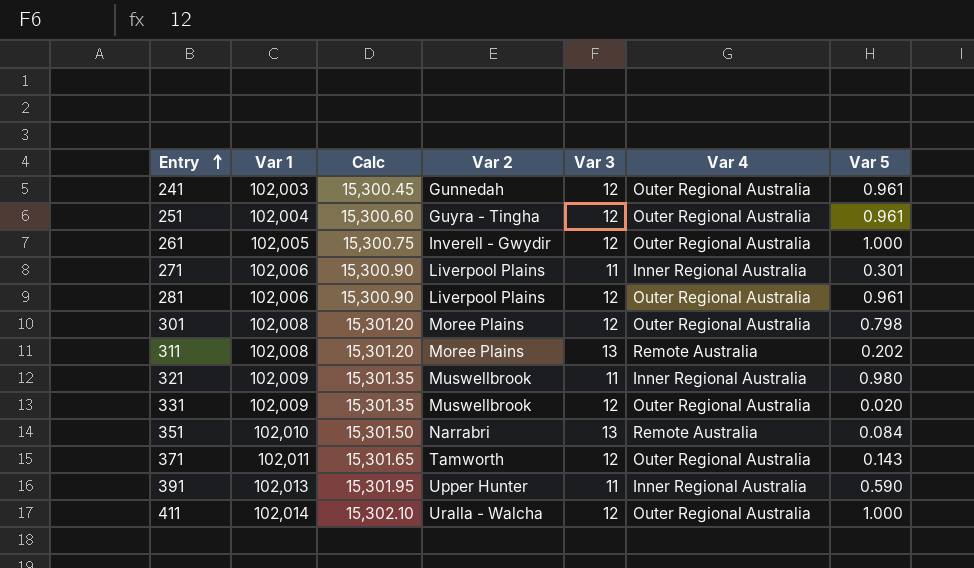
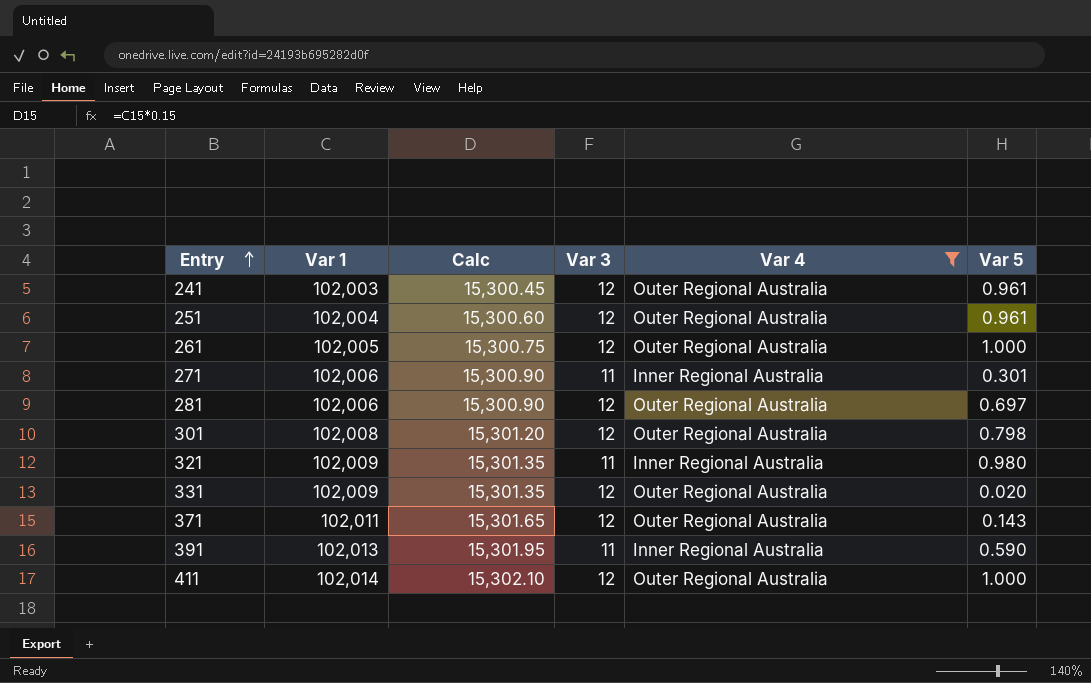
filter: none -> Var 4 != Remote Australia
column Var 2 | position: 4 -> none
281 | Var 5: 0.961 -> 0.697

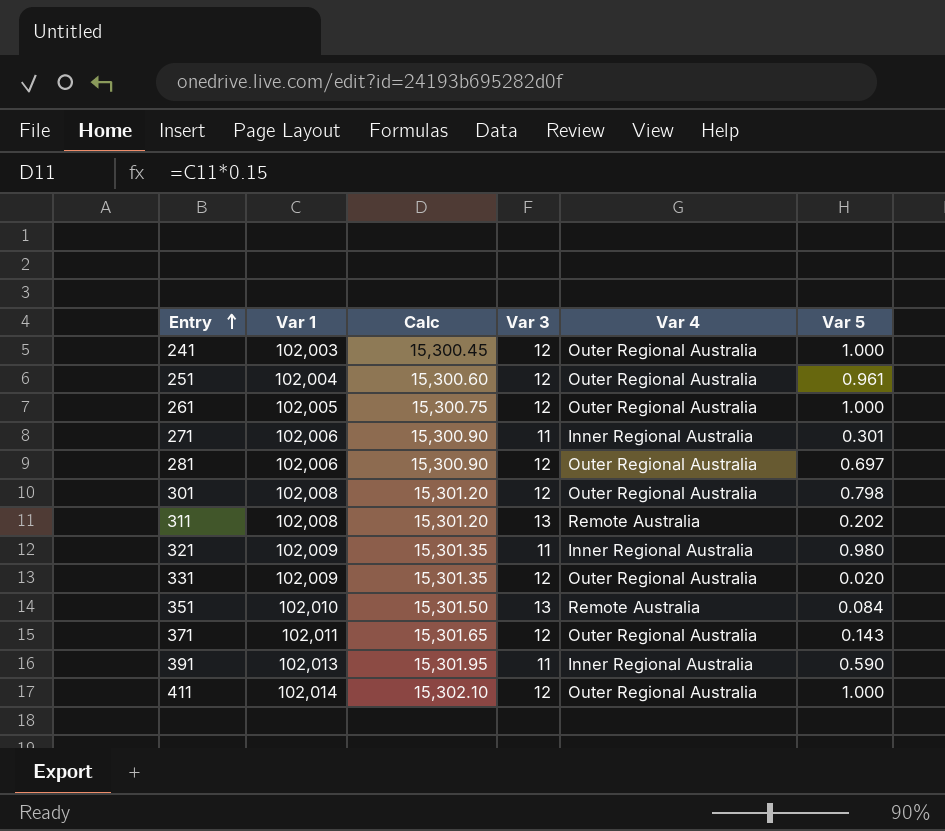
filter: Var 4 != Remote Australia -> none
241 | Var 5: 0.961 -> 1.000

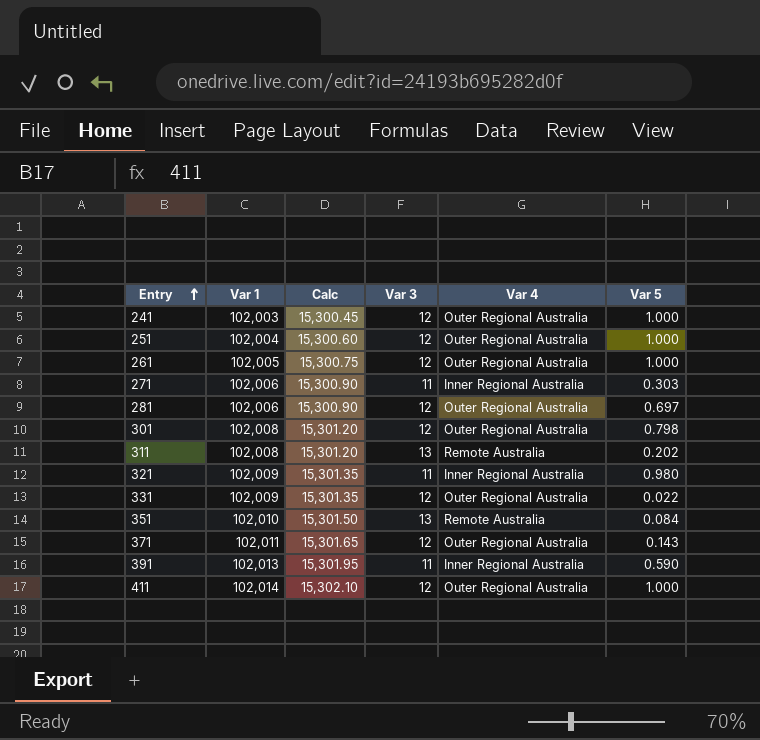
251 | Var 5: 0.961 -> 1.000
271 | Var 5: 0.301 -> 0.303
331 | Var 5: 0.020 -> 0.022

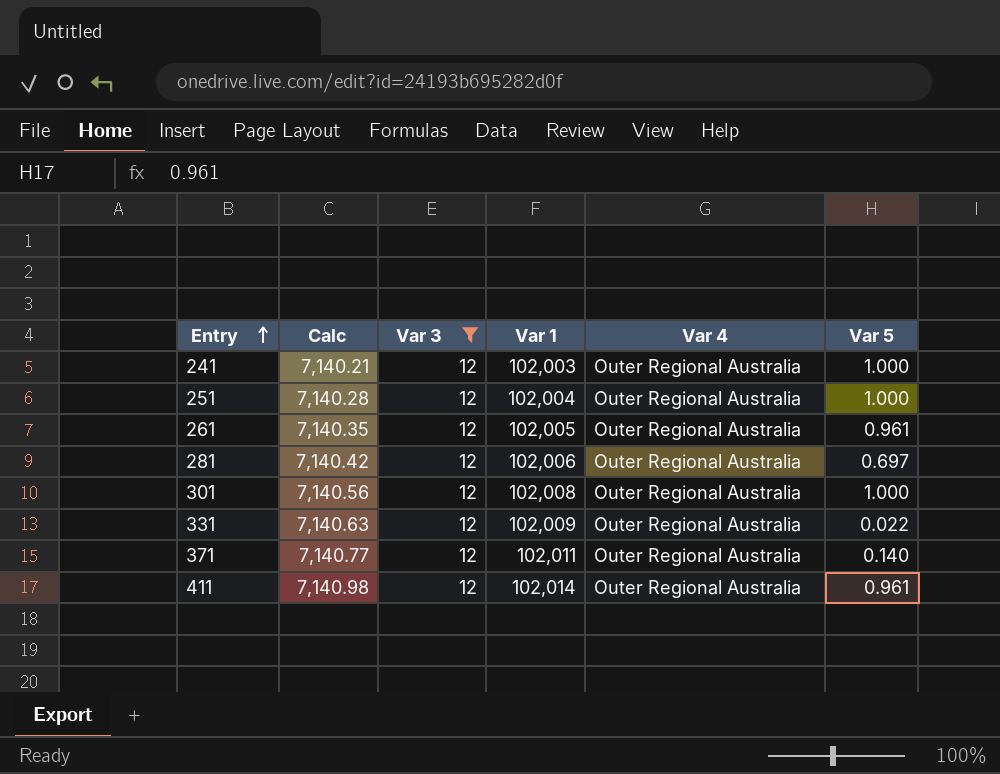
filter: none -> Var 3 = 12
column Calc | formula: [Var 1] * 0.15 -> [Var 1] * 0.07
column Var 1 | position: 2 -> 4
261 | Var 5: 1.000 -> 0.961
301 | Var 5: 0.798 -> 1.000
371 | Var 5: 0.143 -> 0.140
411 | Var 5: 1.000 -> 0.961

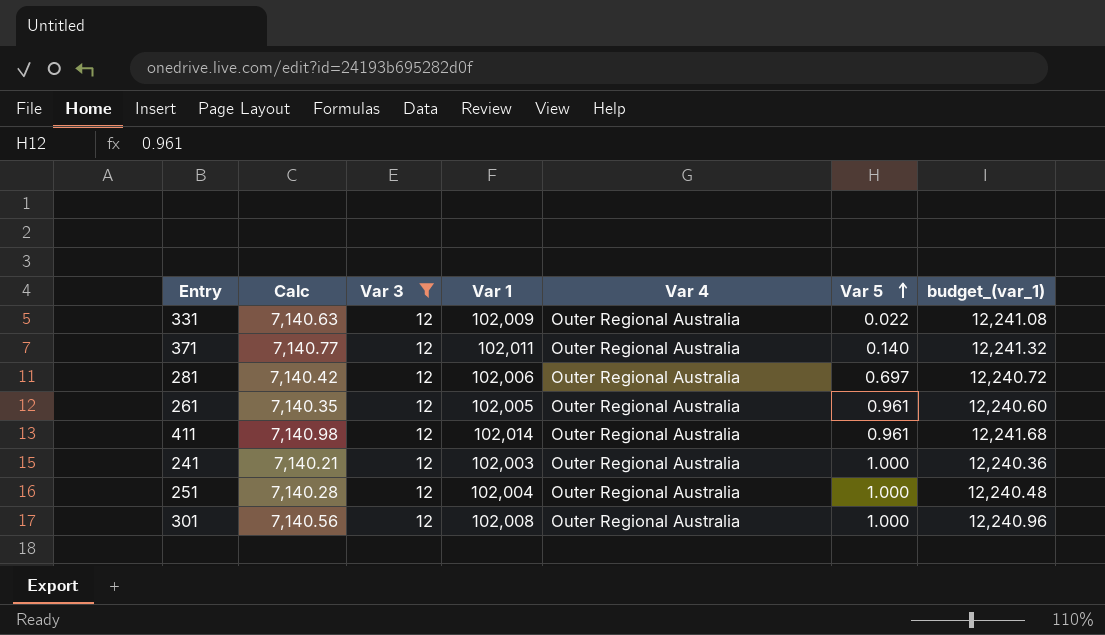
row order: Entry ascending -> Var 5 ascending
column budget_(var_1) | formula: none -> [Var 1] * 0.12

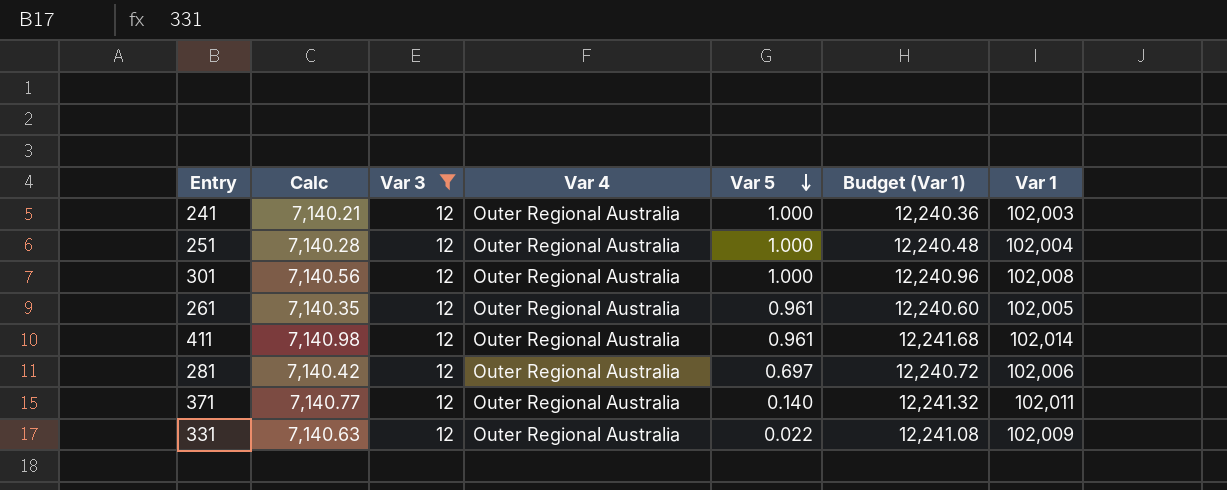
row order: Var 5 ascending -> Var 5 descending
column name: budget_(var_1) -> Budget (Var 1)
column Var 1 | position: 4 -> 7

